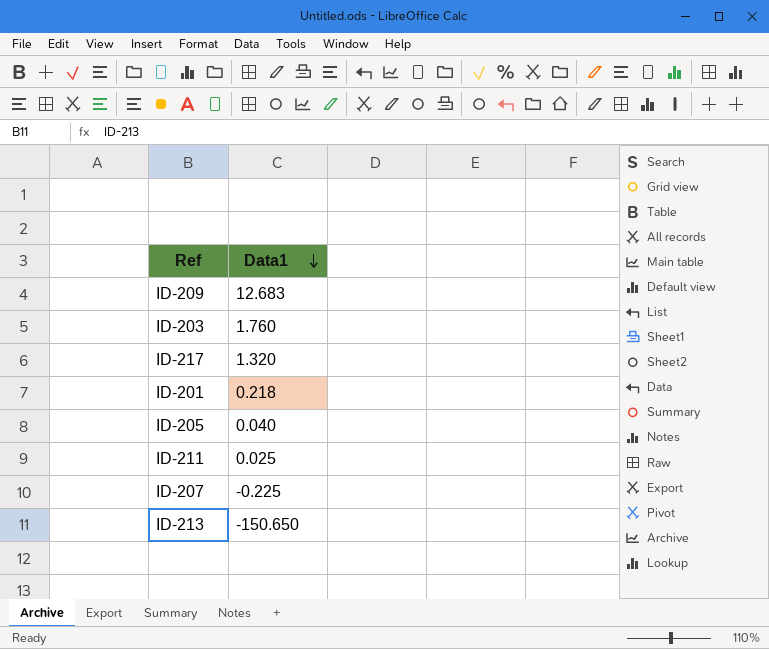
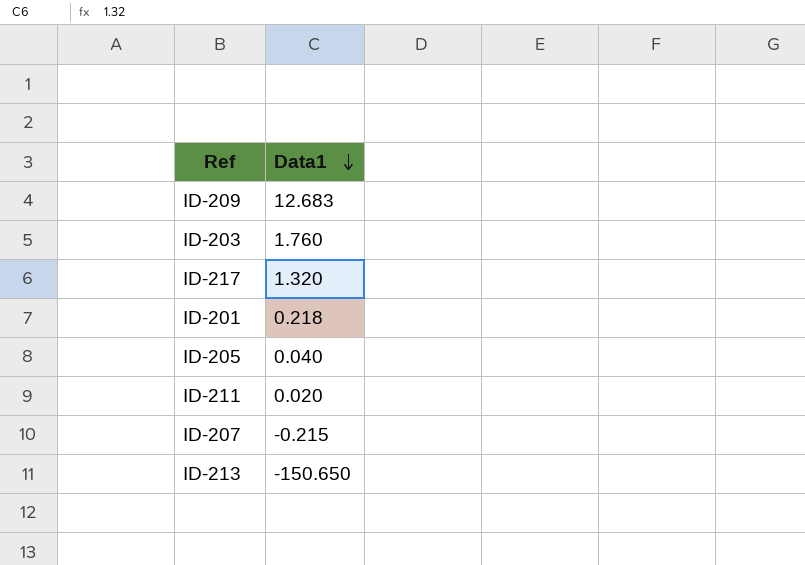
ID-211 | Data1: 0.025 -> 0.020
ID-207 | Data1: -0.225 -> -0.215

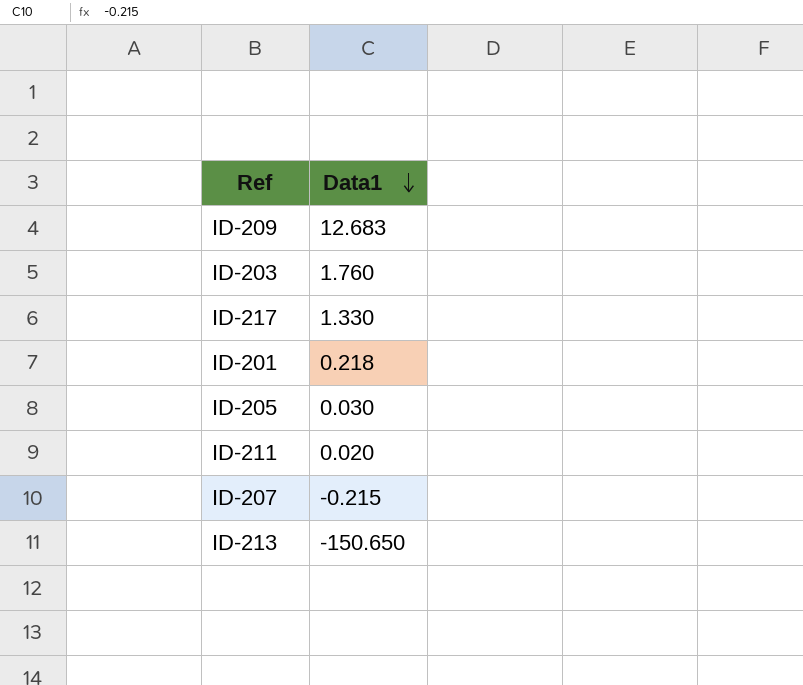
ID-217 | Data1: 1.320 -> 1.330
ID-205 | Data1: 0.040 -> 0.030

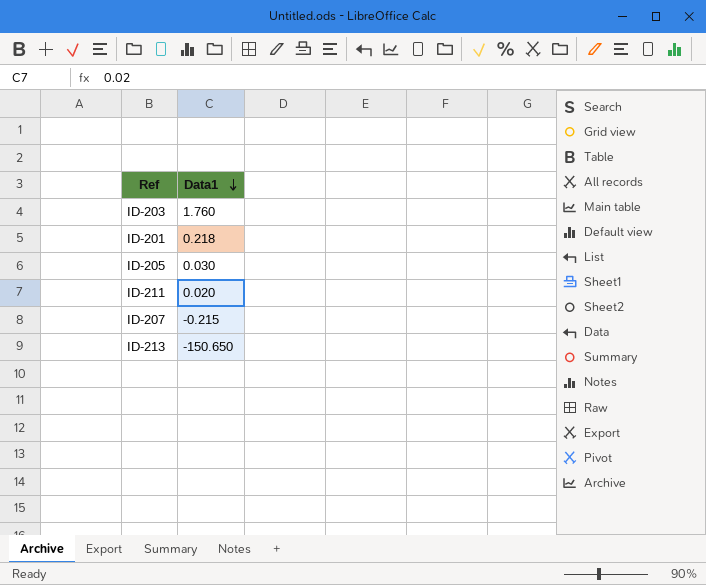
row ID-209: 12.683 -> none
row ID-217: 1.330 -> none

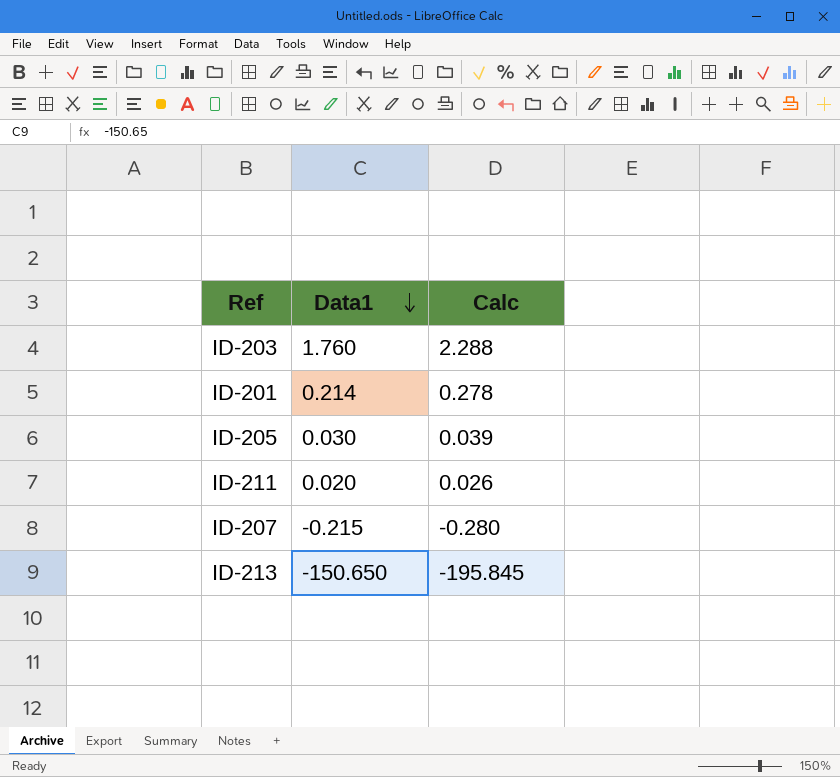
column Calc | formula: none -> [Data1] * 1.3
ID-201 | Data1: 0.218 -> 0.214

